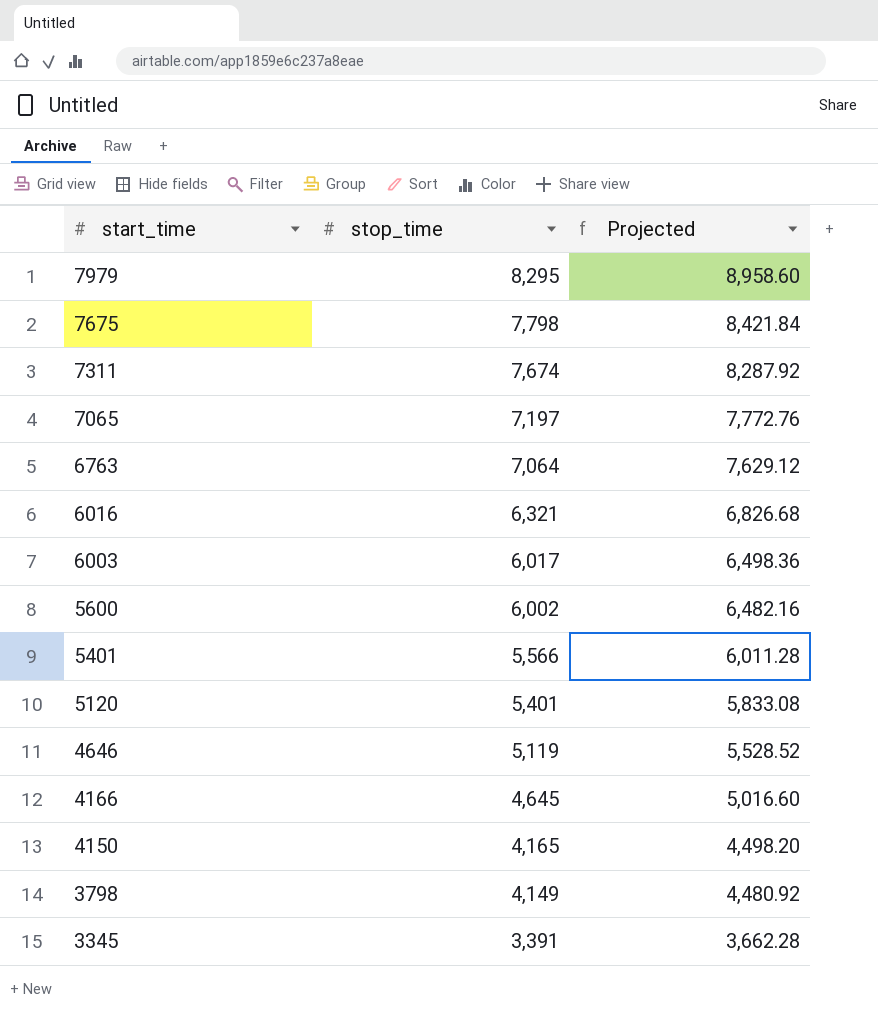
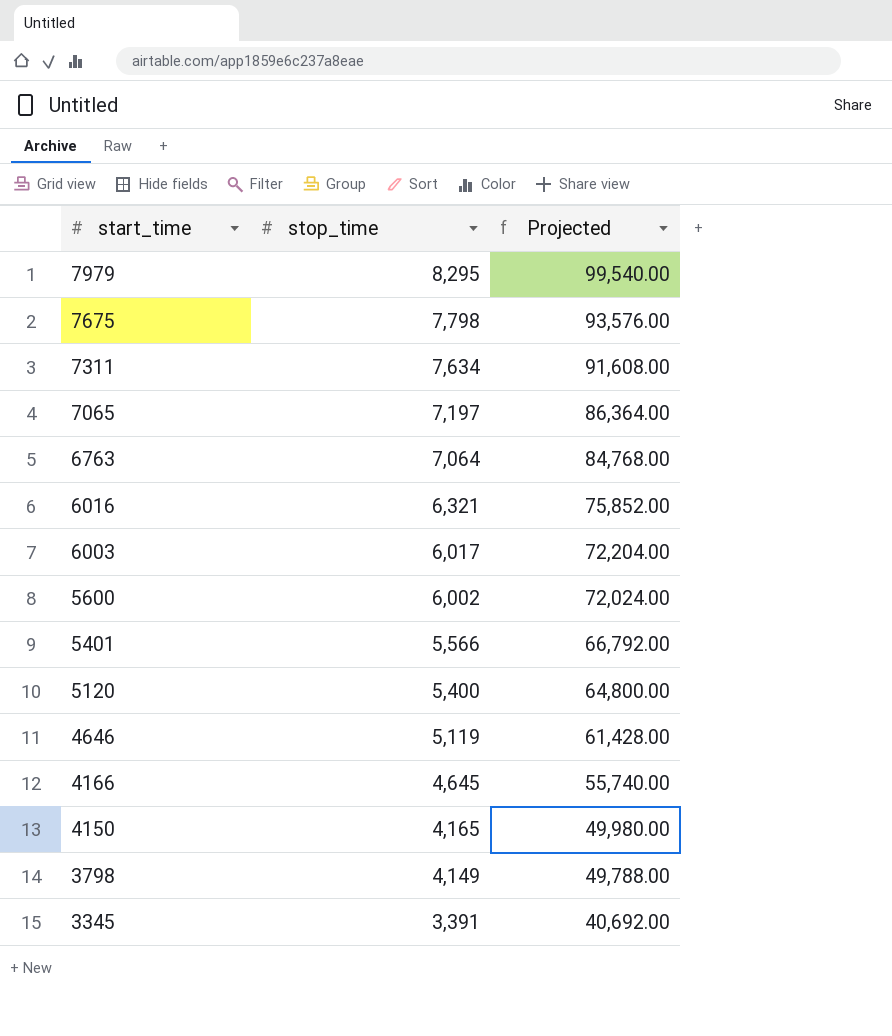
column Projected | formula: [stop_time] * 1.08 -> [stop_time] * 12
7311 | stop_time: 7,674 -> 7,634
5120 | stop_time: 5,401 -> 5,400

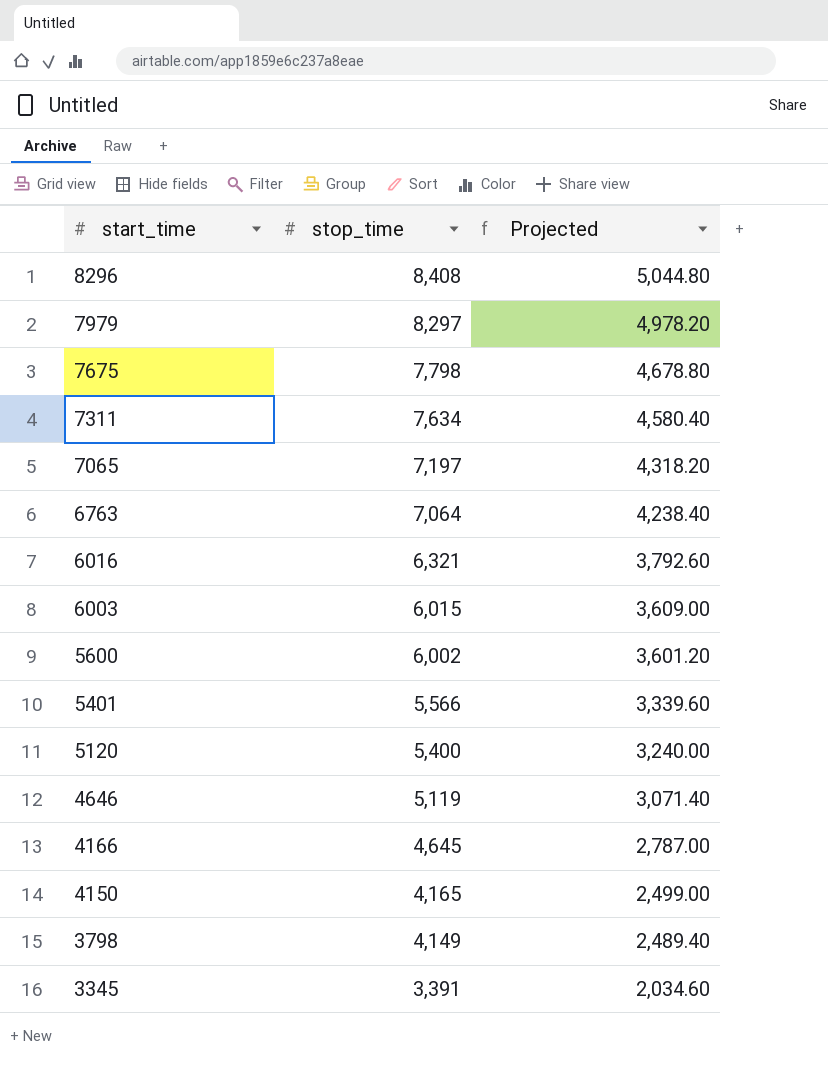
column Projected | formula: [stop_time] * 12 -> [stop_time] * 0.6
row 8296: none -> 8,408 | 5,044.80
7979 | stop_time: 8,295 -> 8,297
6003 | stop_time: 6,017 -> 6,015

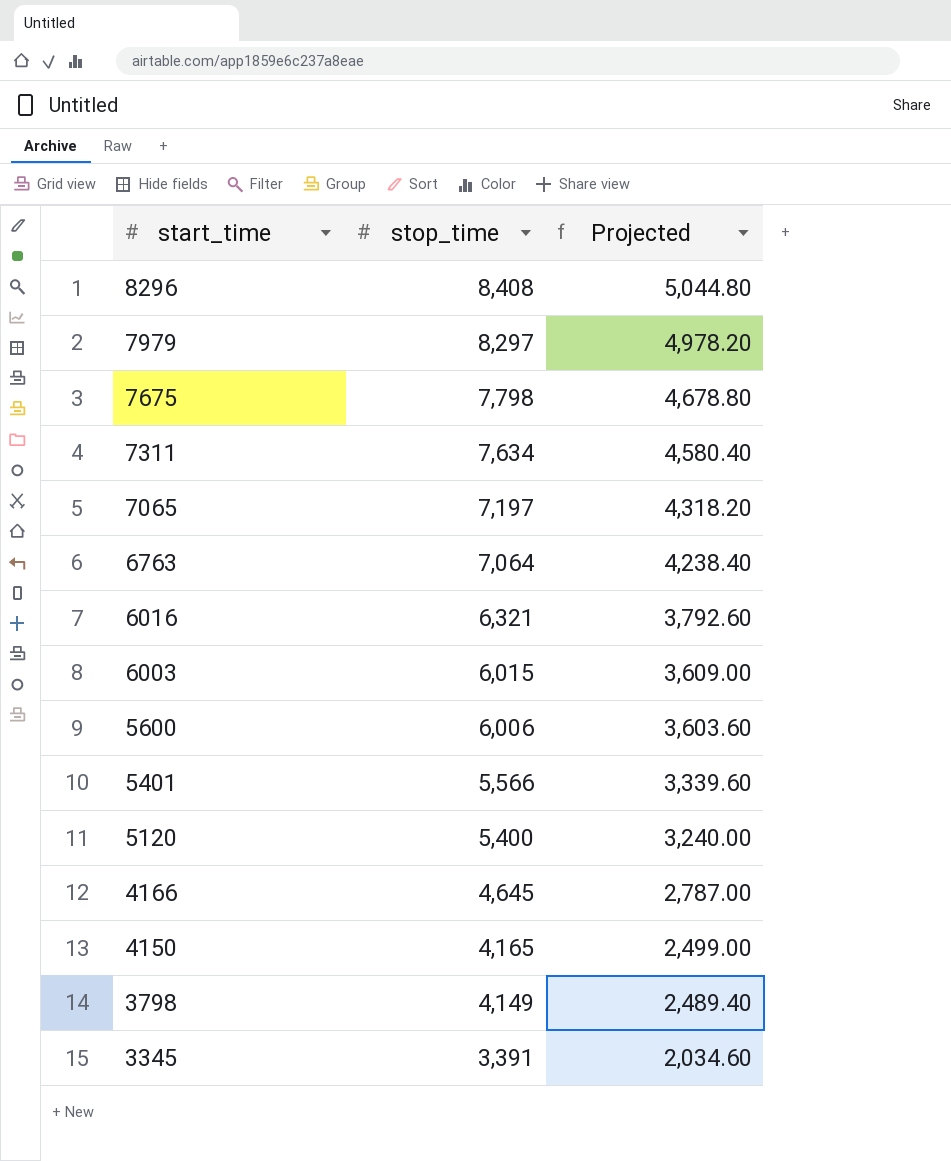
row 4646: 5,119 | 3,071.40 -> none
5600 | stop_time: 6,002 -> 6,006
5600 | Projected: 3,601.20 -> 3,603.60

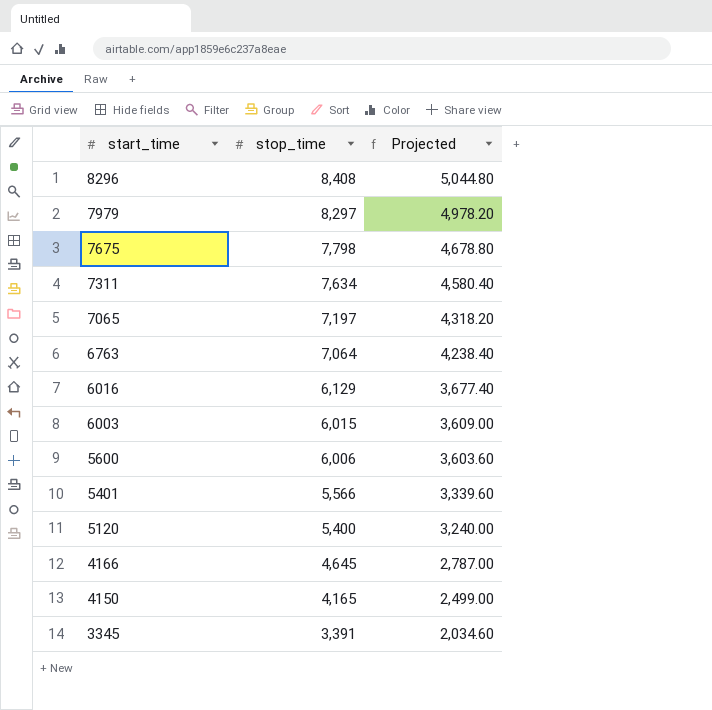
row 3798: 4,149 | 2,489.40 -> none
6016 | stop_time: 6,321 -> 6,129
6016 | Projected: 3,792.60 -> 3,677.40

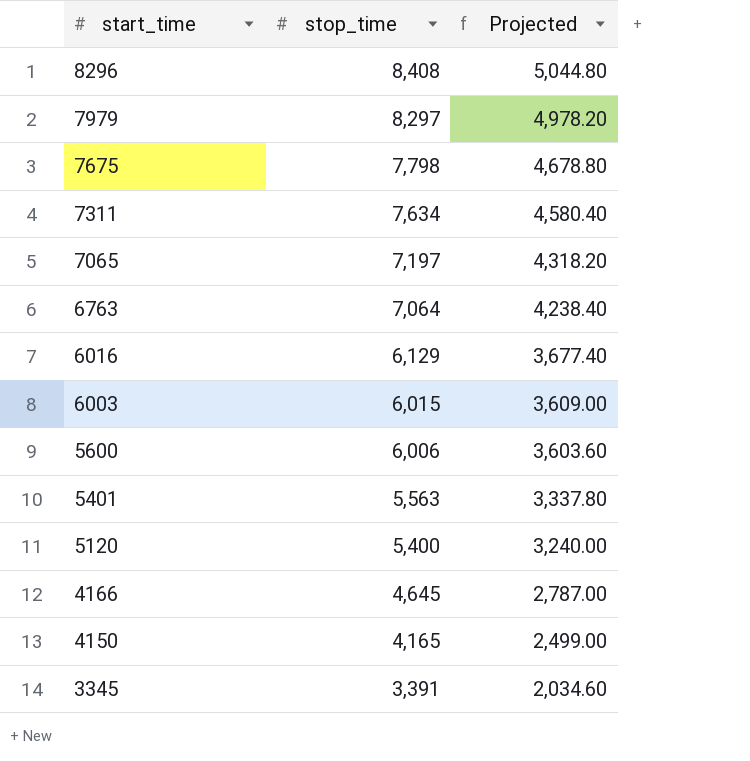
5401 | stop_time: 5,566 -> 5,563
5401 | Projected: 3,339.60 -> 3,337.80

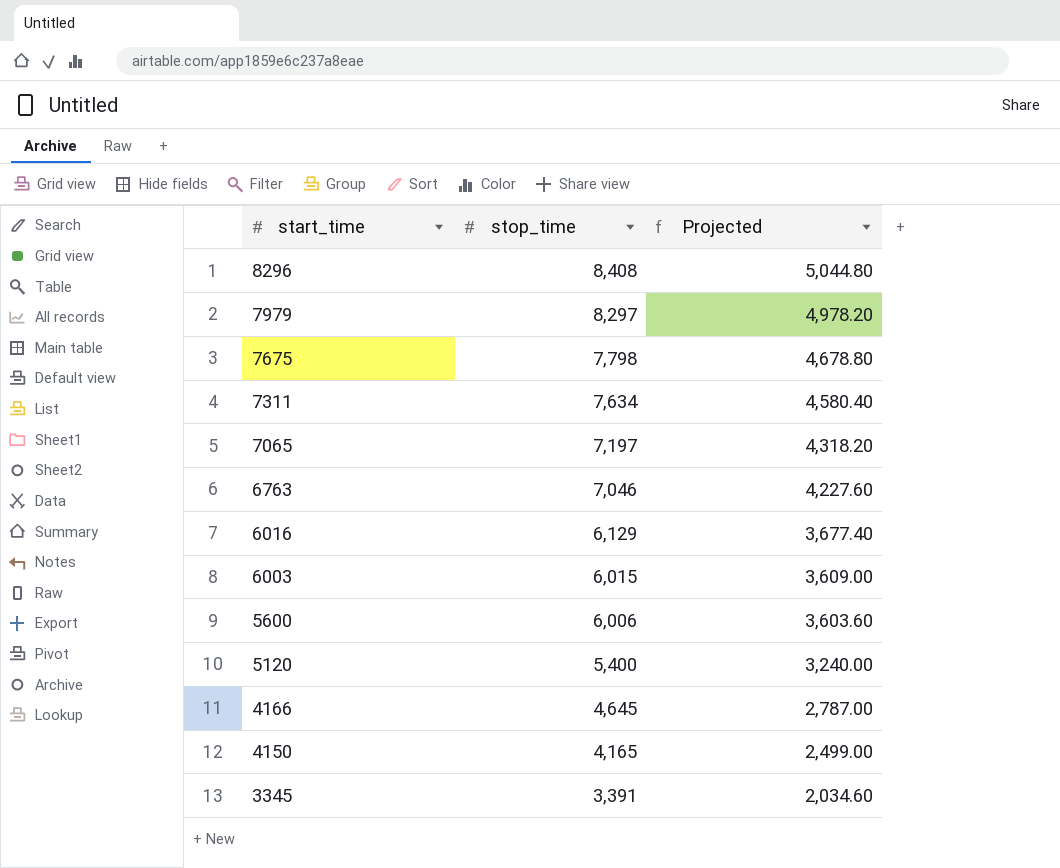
row 5401: 5,563 | 3,337.80 -> none
6763 | stop_time: 7,064 -> 7,046
6763 | Projected: 4,238.40 -> 4,227.60

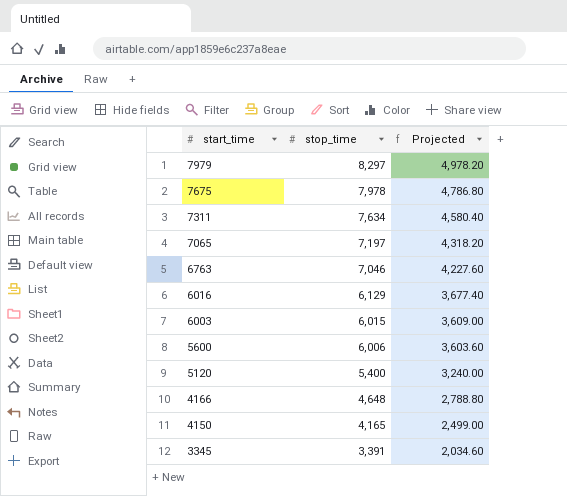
row 8296: 8,408 | 5,044.80 -> none
7675 | stop_time: 7,798 -> 7,978
7675 | Projected: 4,678.80 -> 4,786.80
4166 | stop_time: 4,645 -> 4,648
4166 | Projected: 2,787.00 -> 2,788.80

